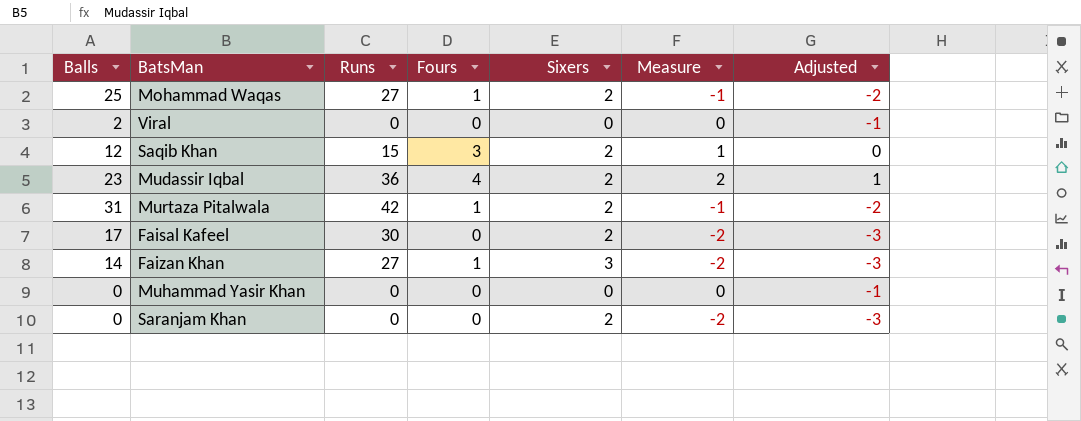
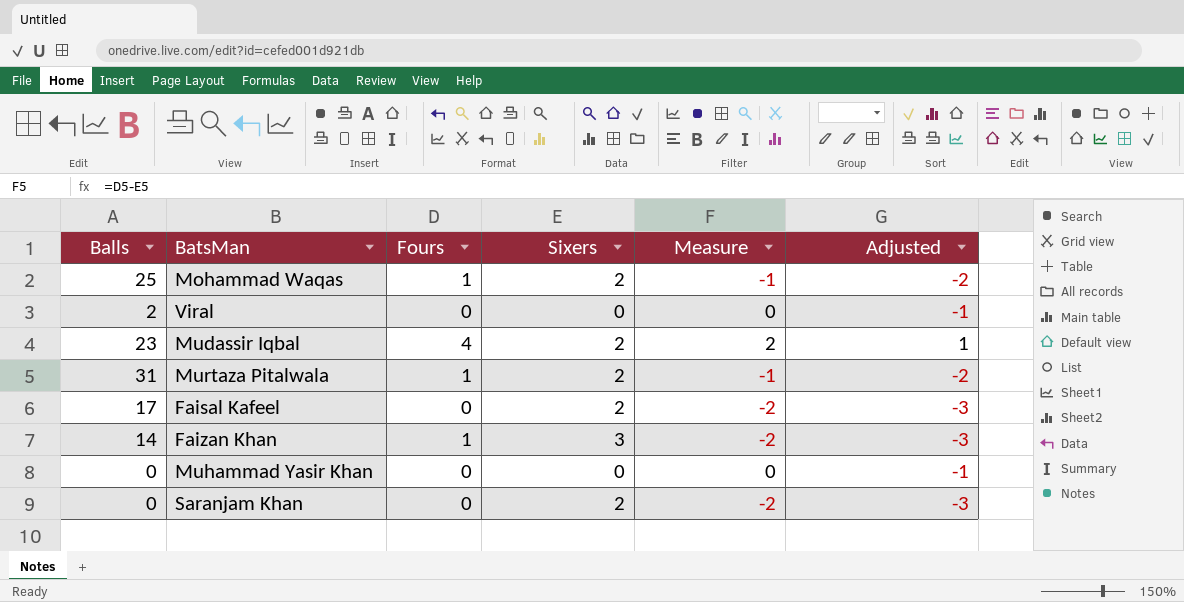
column Runs | position: 3 -> none
row Saqib Khan: 12 | 15 | 3 | 2 | 1 | 0 -> none

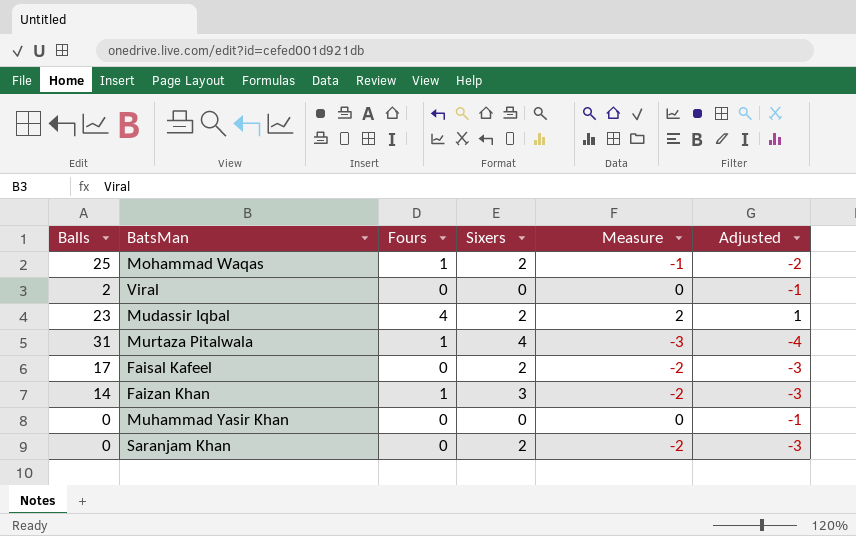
Murtaza Pitalwala | Sixers: 2 -> 4
Murtaza Pitalwala | Measure: -1 -> -3
Murtaza Pitalwala | Adjusted: -2 -> -4

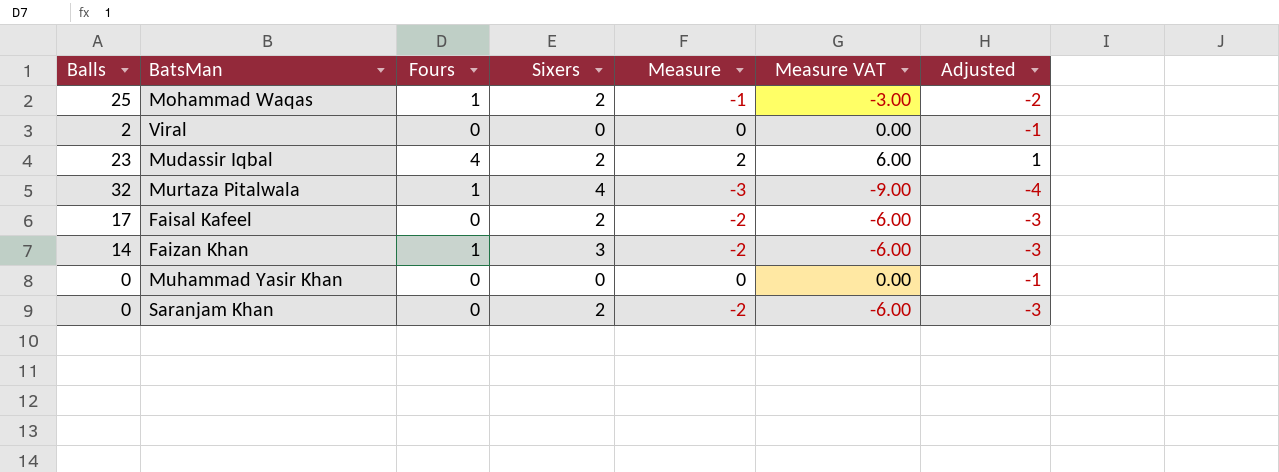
column Measure VAT | formula: none -> [Measure] * 3
Murtaza Pitalwala | Balls: 31 -> 32

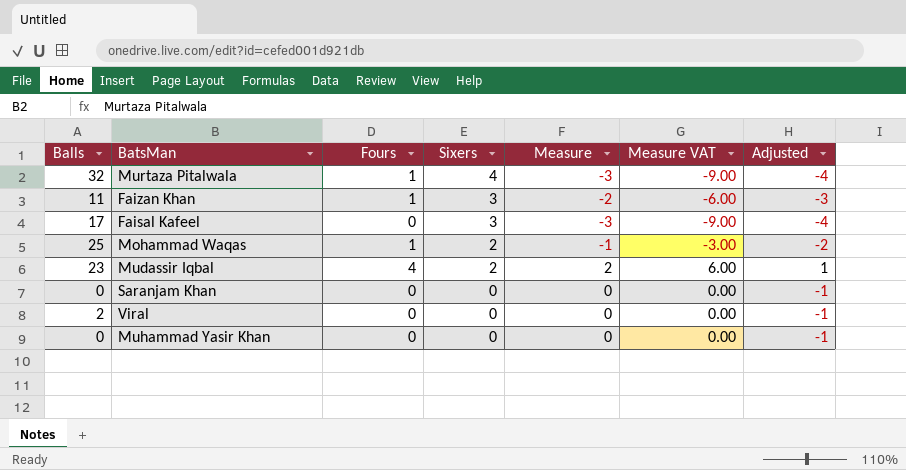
row order: none -> Sixers descending
Faizan Khan | Balls: 14 -> 11
Faisal Kafeel | Sixers: 2 -> 3
Faisal Kafeel | Measure: -2 -> -3
Faisal Kafeel | Measure VAT: -6.00 -> -9.00
Faisal Kafeel | Adjusted: -3 -> -4
Saranjam Khan | Sixers: 2 -> 0
Saranjam Khan | Measure: -2 -> 0
Saranjam Khan | Measure VAT: -6.00 -> 0.00
Saranjam Khan | Adjusted: -3 -> -1

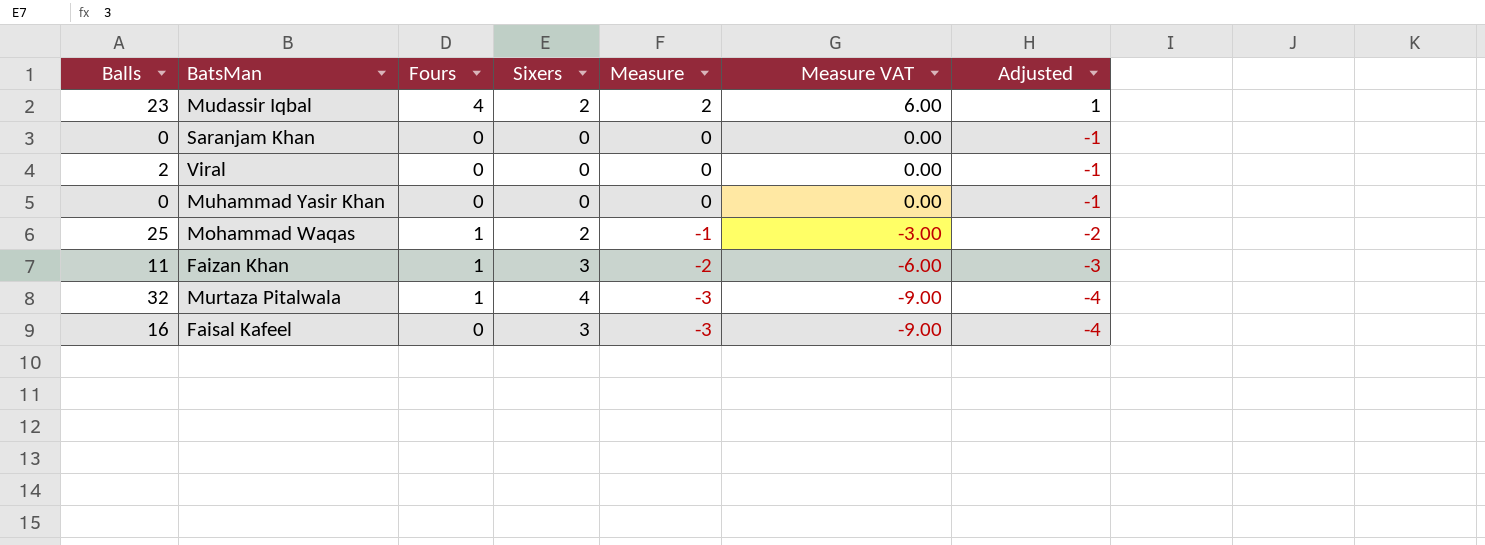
row order: Sixers descending -> Measure descending
Faisal Kafeel | Balls: 17 -> 16

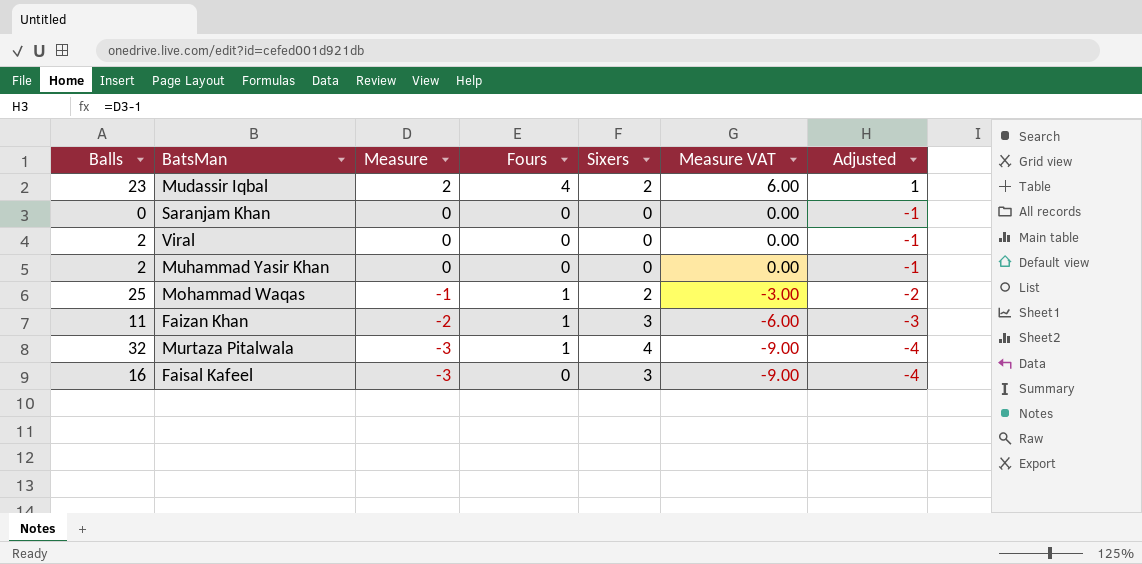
column Measure | position: 5 -> 3
Muhammad Yasir Khan | Balls: 0 -> 2

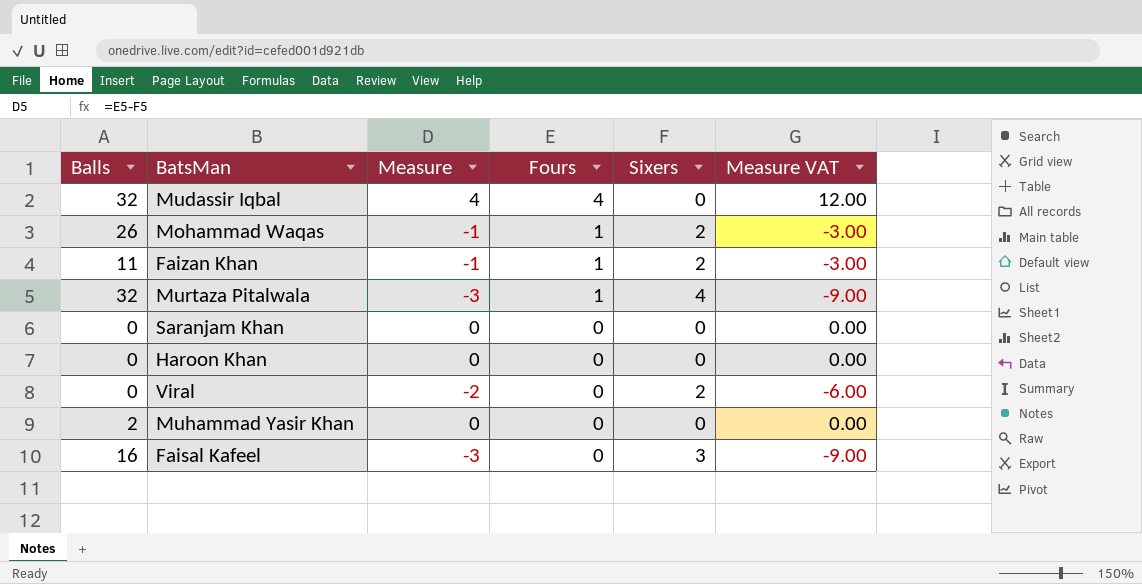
row order: Measure descending -> Fours descending
column Adjusted | formula: [Measure] - 1 -> none
Mudassir Iqbal | Balls: 23 -> 32
Mudassir Iqbal | Measure: 2 -> 4
Mudassir Iqbal | Sixers: 2 -> 0
Mudassir Iqbal | Measure VAT: 6.00 -> 12.00
Mohammad Waqas | Balls: 25 -> 26
Faizan Khan | Measure: -2 -> -1
Faizan Khan | Sixers: 3 -> 2
Faizan Khan | Measure VAT: -6.00 -> -3.00
row Haroon Khan: none -> 0 | 0 | 0 | 0 | 0.00
Viral | Balls: 2 -> 0
Viral | Measure: 0 -> -2
Viral | Sixers: 0 -> 2
Viral | Measure VAT: 0.00 -> -6.00

